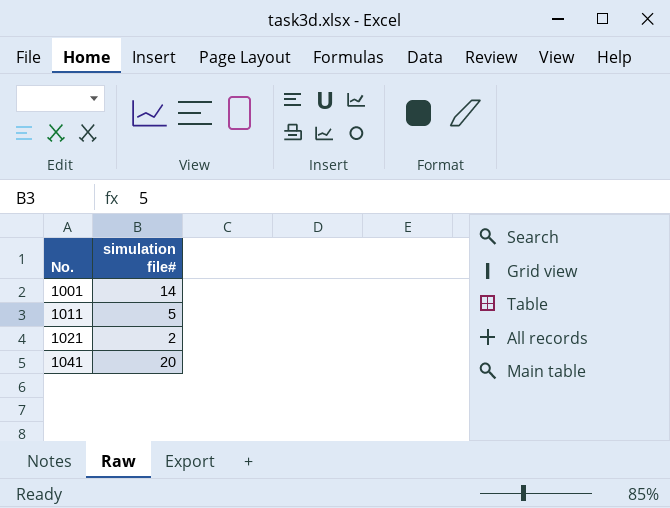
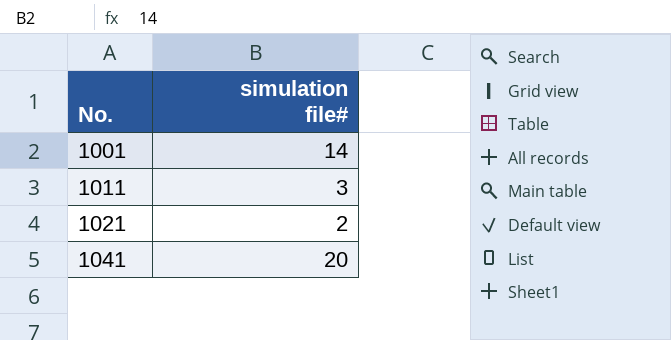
1011 | simulation file#: 5 -> 3

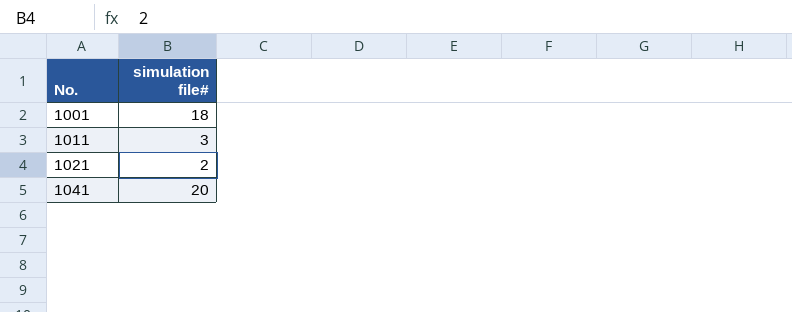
1001 | simulation file#: 14 -> 18

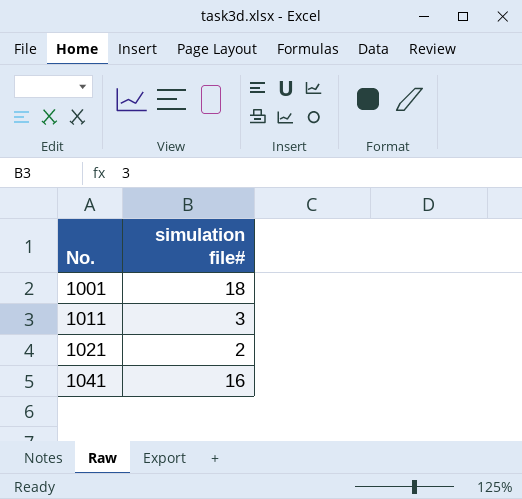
1041 | simulation file#: 20 -> 16

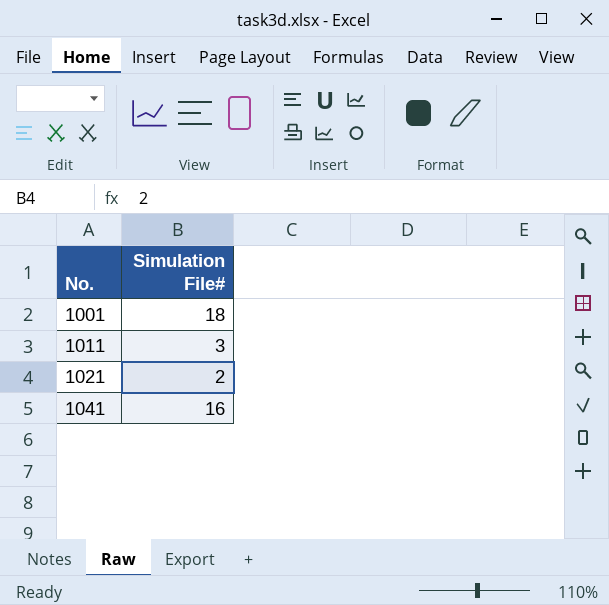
column name: simulation file# -> Simulation File#

